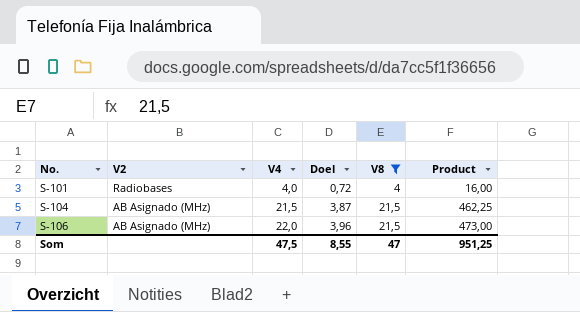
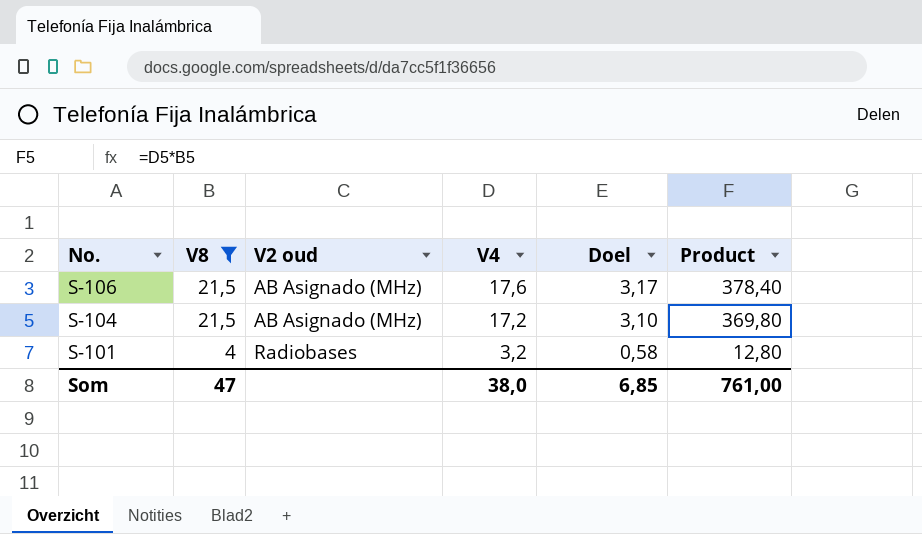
row order: No. ascending -> No. descending
column V8 | position: 5 -> 2
column name: V2 -> V2 oud
S-106 | V4: 22,0 -> 17,6
S-106 | Doel: 3,96 -> 3,17
S-106 | Product: 473,00 -> 378,40
S-104 | V4: 21,5 -> 17,2
S-104 | Doel: 3,87 -> 3,10
S-104 | Product: 462,25 -> 369,80
S-101 | V4: 4,0 -> 3,2
S-101 | Doel: 0,72 -> 0,58
S-101 | Product: 16,00 -> 12,80
Som | V4: 47,5 -> 38,0
Som | Doel: 8,55 -> 6,85
Som | Product: 951,25 -> 761,00

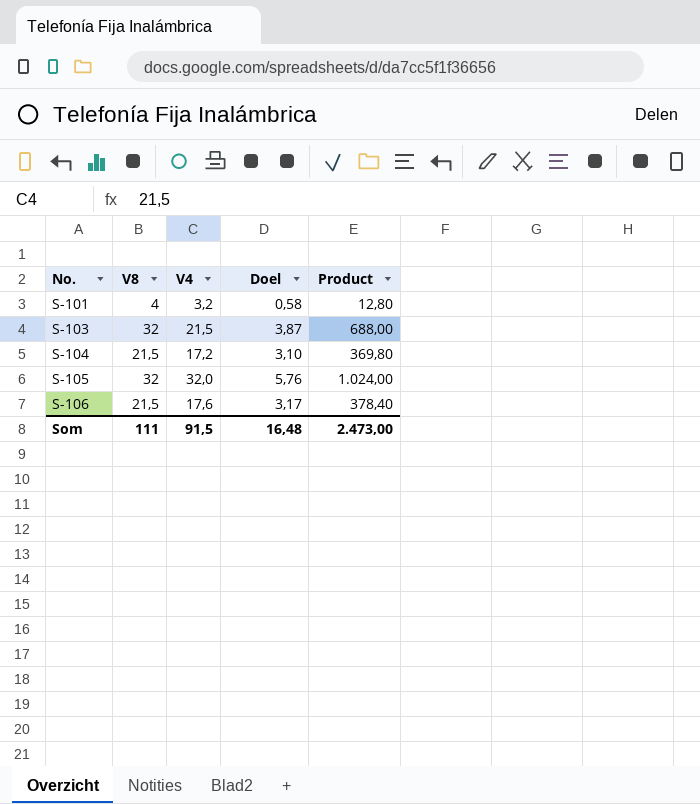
filter: V8 != 32 -> none
row order: No. descending -> No. ascending
column V2 oud | position: 3 -> none
Som | V8: 47 -> 111
Som | V4: 38,0 -> 91,5
Som | Doel: 6,85 -> 16,48
Som | Product: 761,00 -> 2.473,00

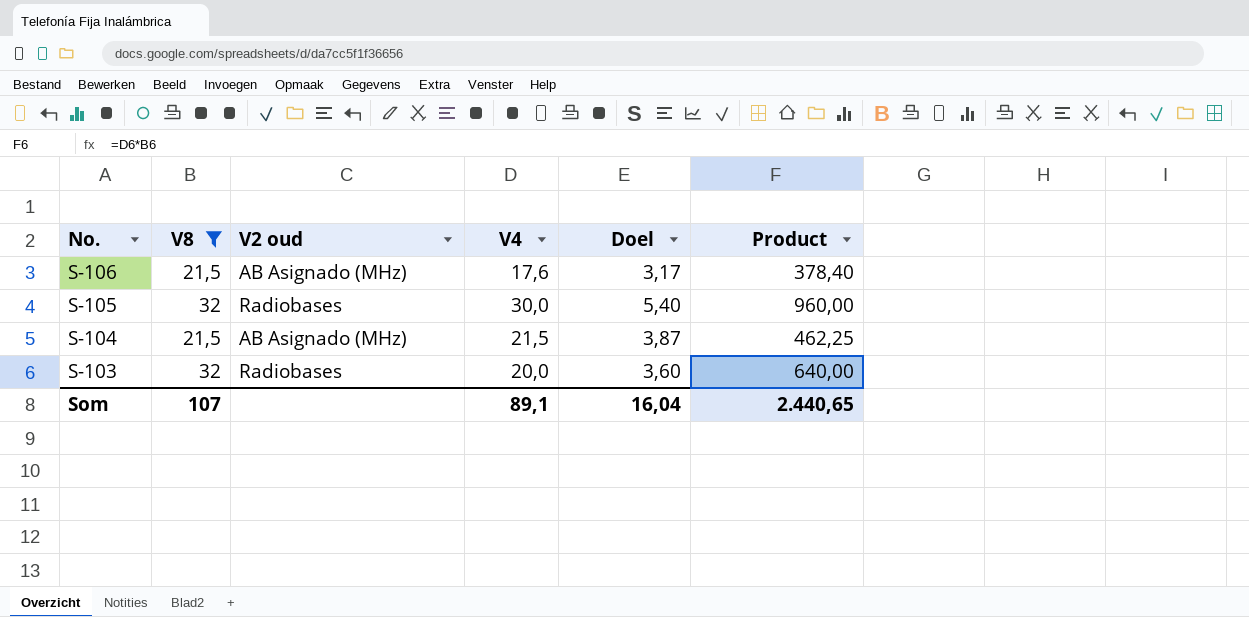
filter: none -> V8 != 4
row order: No. ascending -> No. descending
column V2 oud | position: none -> 3
S-105 | V4: 32,0 -> 30,0
S-105 | Doel: 5,76 -> 5,40
S-105 | Product: 1.024,00 -> 960,00
S-104 | V4: 17,2 -> 21,5
S-104 | Doel: 3,10 -> 3,87
S-104 | Product: 369,80 -> 462,25
S-103 | V4: 21,5 -> 20,0
S-103 | Doel: 3,87 -> 3,60
S-103 | Product: 688,00 -> 640,00
Som | V8: 111 -> 107
Som | V4: 91,5 -> 89,1
Som | Doel: 16,48 -> 16,04
Som | Product: 2.473,00 -> 2.440,65

